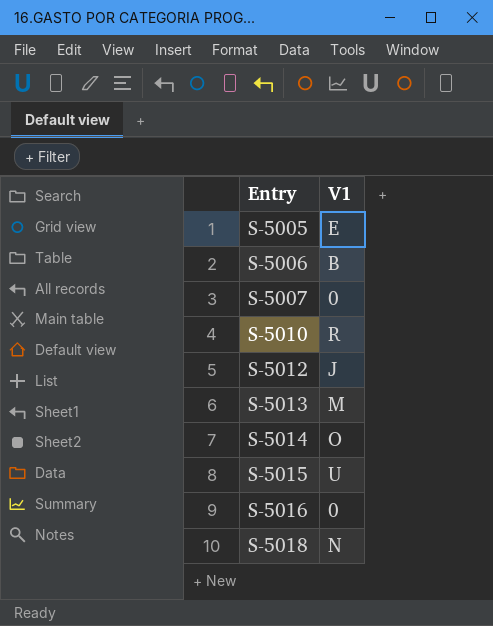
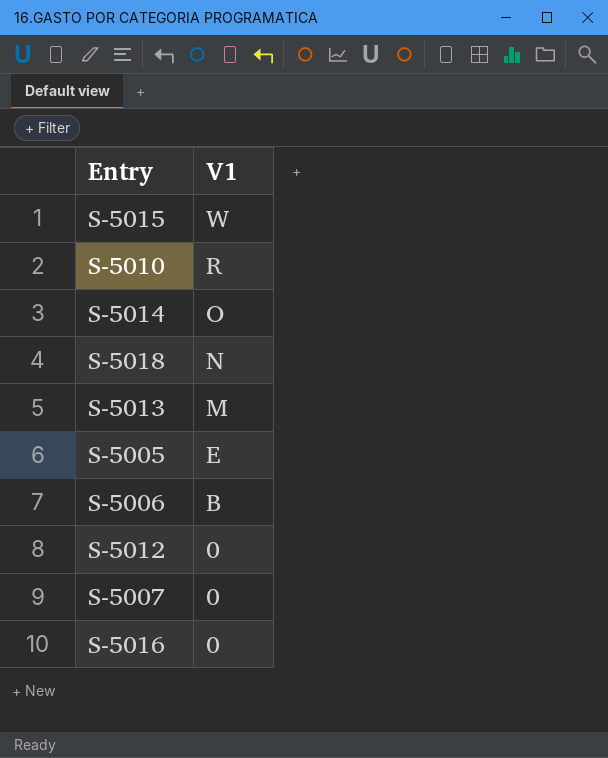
row order: Entry ascending -> V1 descending
S-5015 | V1: U -> W
S-5012 | V1: J -> 0

